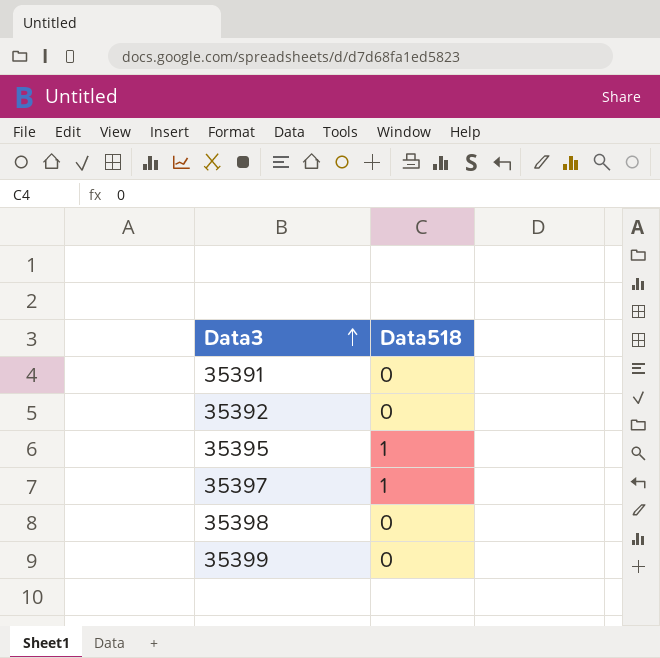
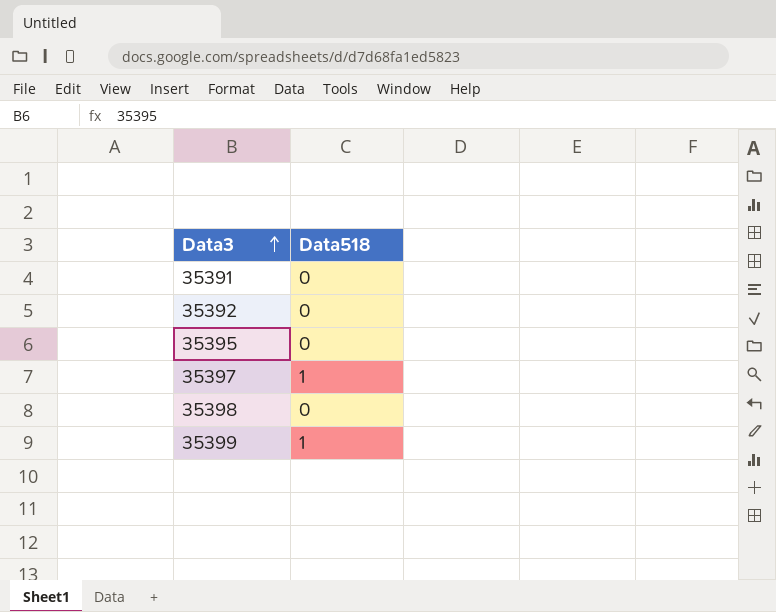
35395 | Data518: 1 -> 0
35399 | Data518: 0 -> 1

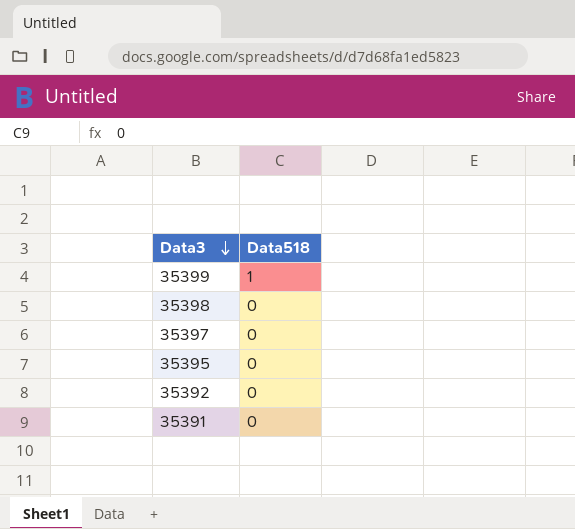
row order: Data3 ascending -> Data3 descending
35397 | Data518: 1 -> 0

